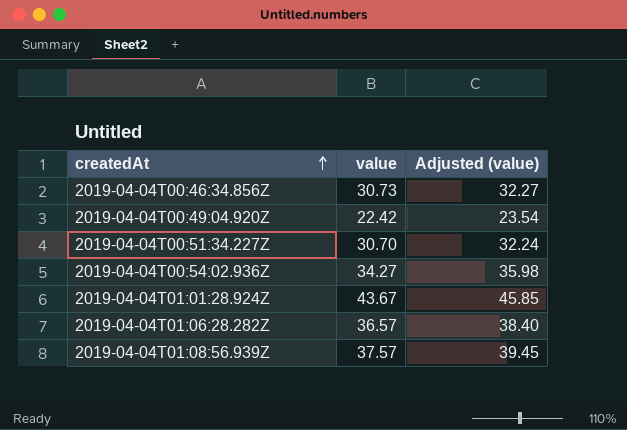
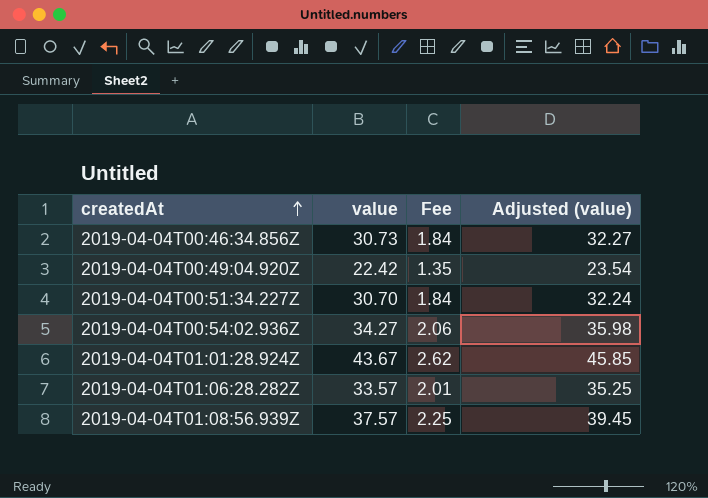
column Fee | formula: none -> [value] * 0.06
2019-04-04T01:06:28.282Z | value: 36.57 -> 33.57
2019-04-04T01:06:28.282Z | Adjusted (value): 38.40 -> 35.25

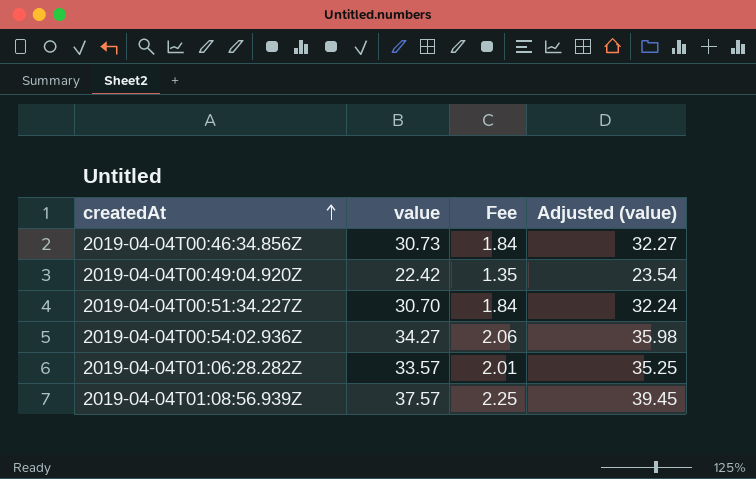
row 2019-04-04T01:01:28.924Z: 43.67 | 2.62 | 45.85 -> none

